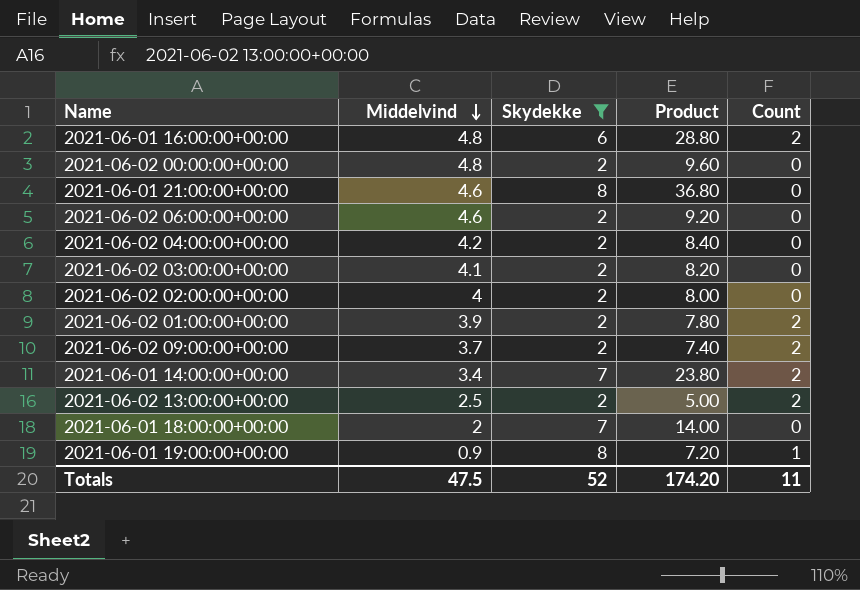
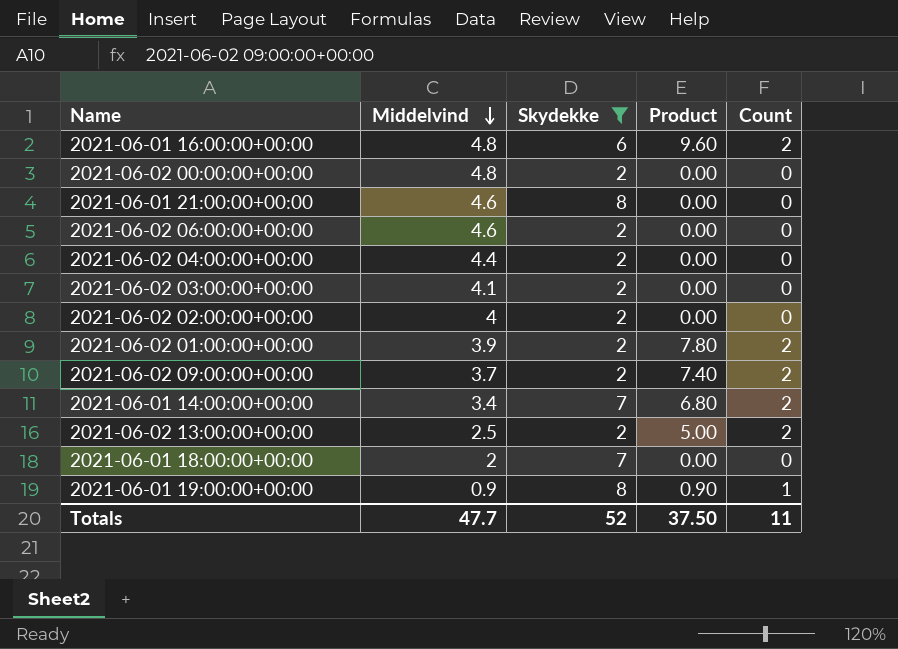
column Product | formula: [Middelvind] * [Skydekke] -> [Middelvind] * [Count]
2021-06-02 04:00:00+00:00 | Middelvind: 4.2 -> 4.4
Totals | Middelvind: 47.5 -> 47.7
Totals | Product: 174.20 -> 37.50

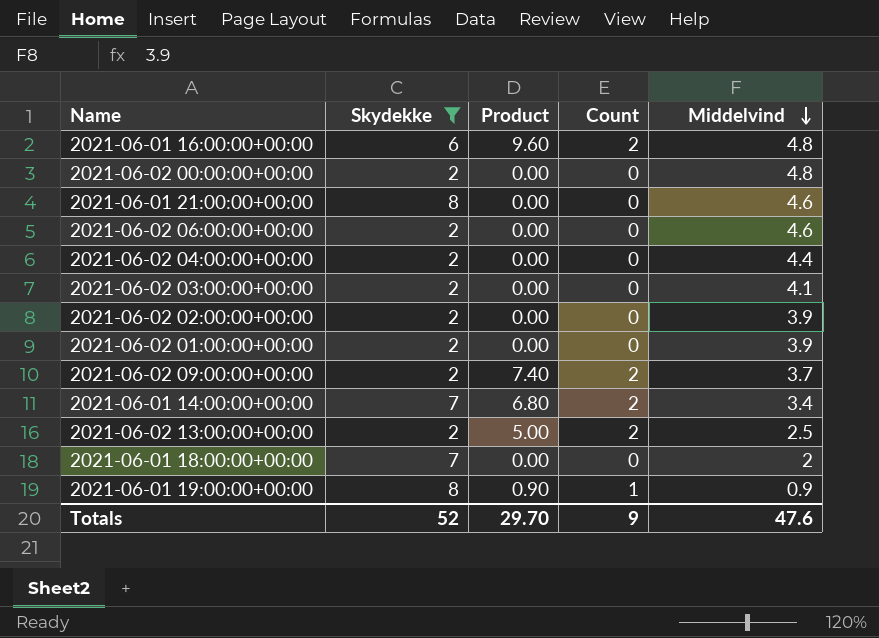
column Middelvind | position: 2 -> 5
2021-06-02 02:00:00+00:00 | Middelvind: 4 -> 3.9
2021-06-02 01:00:00+00:00 | Product: 7.80 -> 0.00
2021-06-02 01:00:00+00:00 | Count: 2 -> 0
Totals | Product: 37.50 -> 29.70
Totals | Count: 11 -> 9
Totals | Middelvind: 47.7 -> 47.6

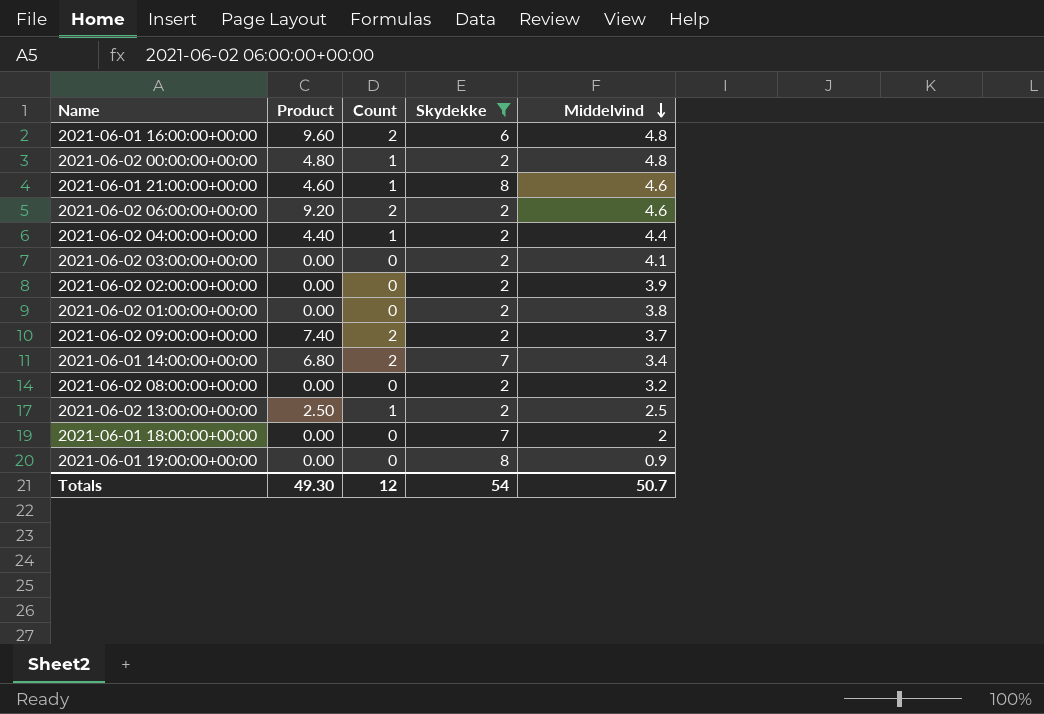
column Skydekke | position: 2 -> 4
2021-06-02 00:00:00+00:00 | Product: 0.00 -> 4.80
2021-06-02 00:00:00+00:00 | Count: 0 -> 1
2021-06-01 21:00:00+00:00 | Product: 0.00 -> 4.60
2021-06-01 21:00:00+00:00 | Count: 0 -> 1
2021-06-02 06:00:00+00:00 | Product: 0.00 -> 9.20
2021-06-02 06:00:00+00:00 | Count: 0 -> 2
2021-06-02 04:00:00+00:00 | Product: 0.00 -> 4.40
2021-06-02 04:00:00+00:00 | Count: 0 -> 1
2021-06-02 01:00:00+00:00 | Middelvind: 3.9 -> 3.8
row 2021-06-02 08:00:00+00:00: none -> 0.00 | 0 | 2 | 3.2
2021-06-02 13:00:00+00:00 | Product: 5.00 -> 2.50
2021-06-02 13:00:00+00:00 | Count: 2 -> 1
2021-06-01 19:00:00+00:00 | Product: 0.90 -> 0.00
2021-06-01 19:00:00+00:00 | Count: 1 -> 0
Totals | Product: 29.70 -> 49.30
Totals | Count: 9 -> 12
Totals | Skydekke: 52 -> 54
Totals | Middelvind: 47.6 -> 50.7

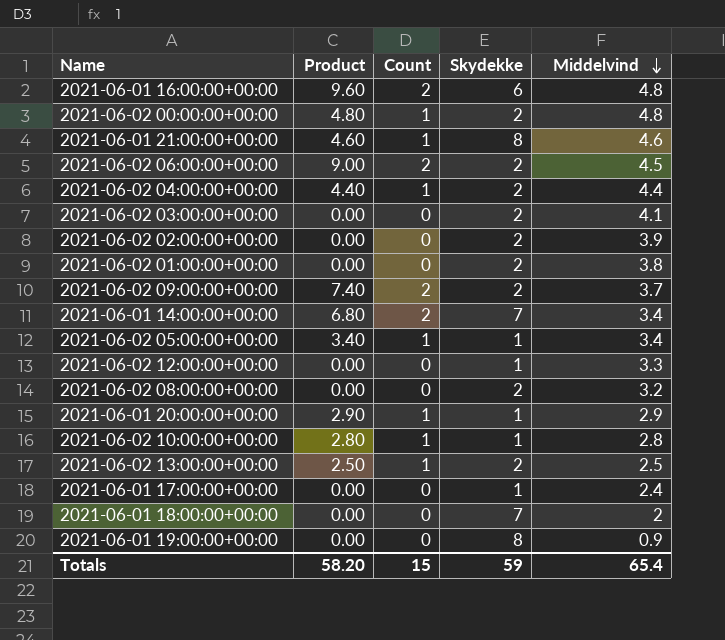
filter: Skydekke != 1 -> none
2021-06-02 06:00:00+00:00 | Product: 9.20 -> 9.00
2021-06-02 06:00:00+00:00 | Middelvind: 4.6 -> 4.5
Totals | Product: 49.30 -> 58.20
Totals | Count: 12 -> 15
Totals | Skydekke: 54 -> 59
Totals | Middelvind: 50.7 -> 65.4

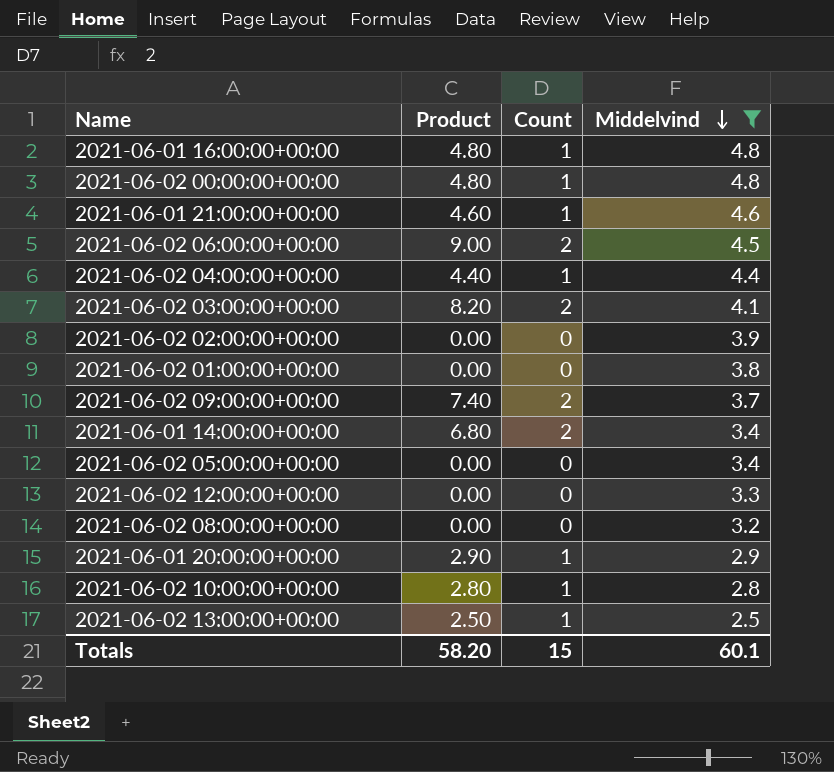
filter: none -> Middelvind >= 2.5
column Skydekke | position: 4 -> none
2021-06-01 16:00:00+00:00 | Product: 9.60 -> 4.80
2021-06-01 16:00:00+00:00 | Count: 2 -> 1
2021-06-02 03:00:00+00:00 | Product: 0.00 -> 8.20
2021-06-02 03:00:00+00:00 | Count: 0 -> 2
2021-06-02 05:00:00+00:00 | Product: 3.40 -> 0.00
2021-06-02 05:00:00+00:00 | Count: 1 -> 0
Totals | Middelvind: 65.4 -> 60.1

